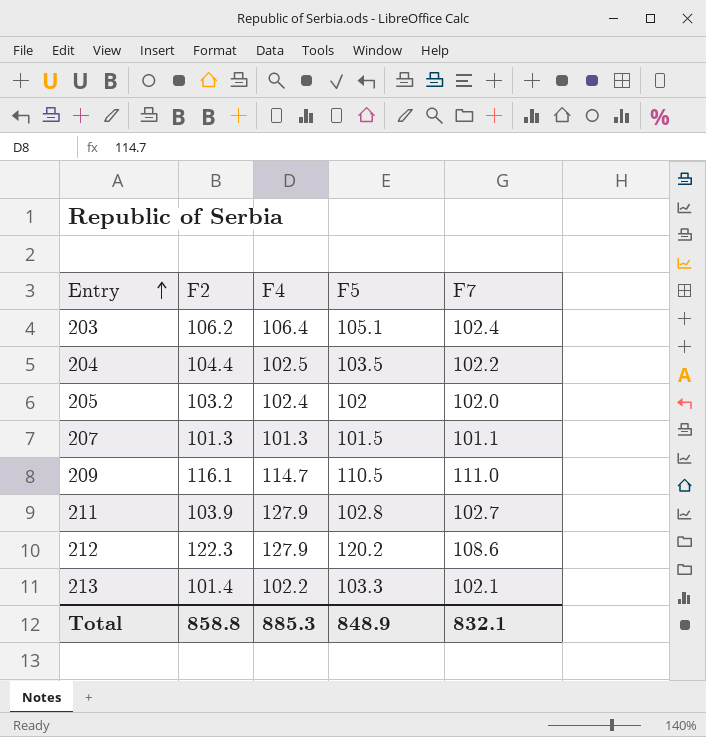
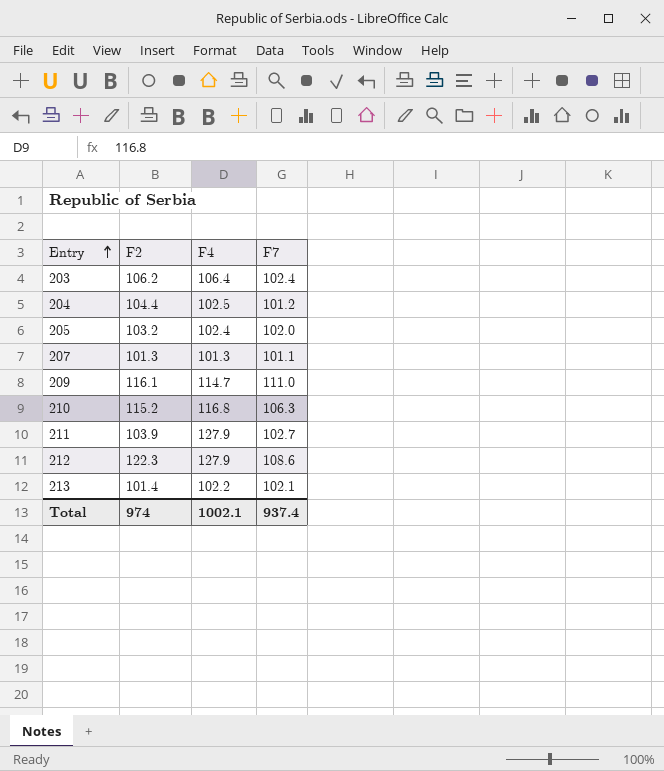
column F5 | position: 4 -> none
204 | F7: 102.2 -> 101.2
row 210: none -> 115.2 | 116.8 | 106.3
Total | F2: 858.8 -> 974
Total | F4: 885.3 -> 1002.1
Total | F7: 832.1 -> 937.4

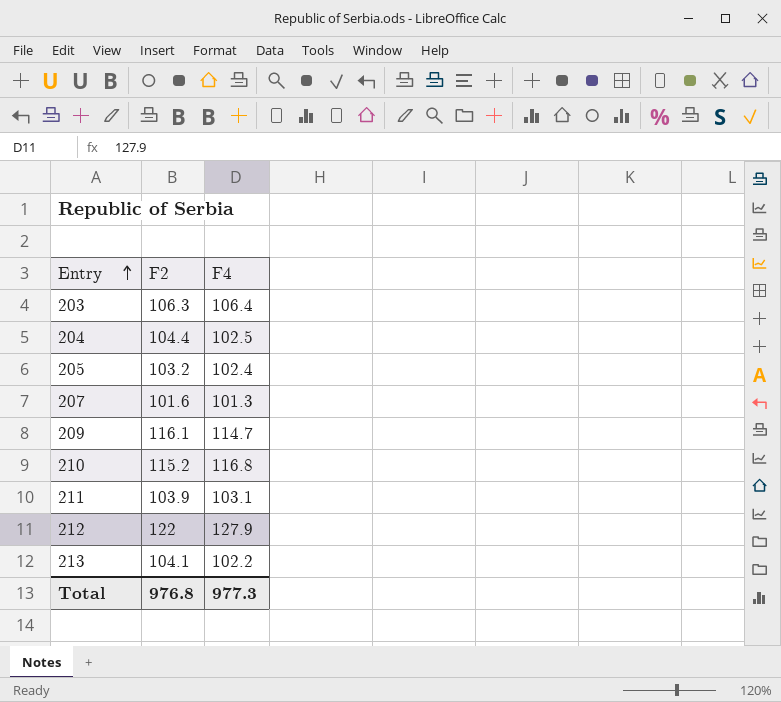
column F7 | position: 4 -> none
203 | F2: 106.2 -> 106.3
207 | F2: 101.3 -> 101.6
211 | F4: 127.9 -> 103.1
212 | F2: 122.3 -> 122
213 | F2: 101.4 -> 104.1
Total | F2: 974 -> 976.8
Total | F4: 1002.1 -> 977.3

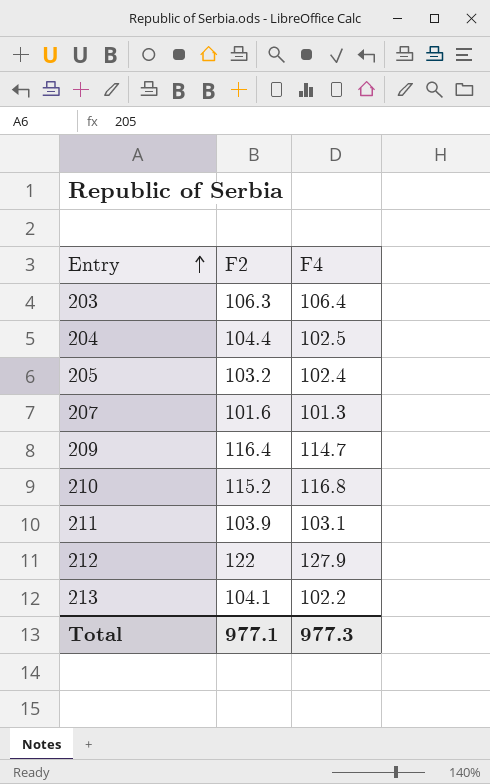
209 | F2: 116.1 -> 116.4
Total | F2: 976.8 -> 977.1

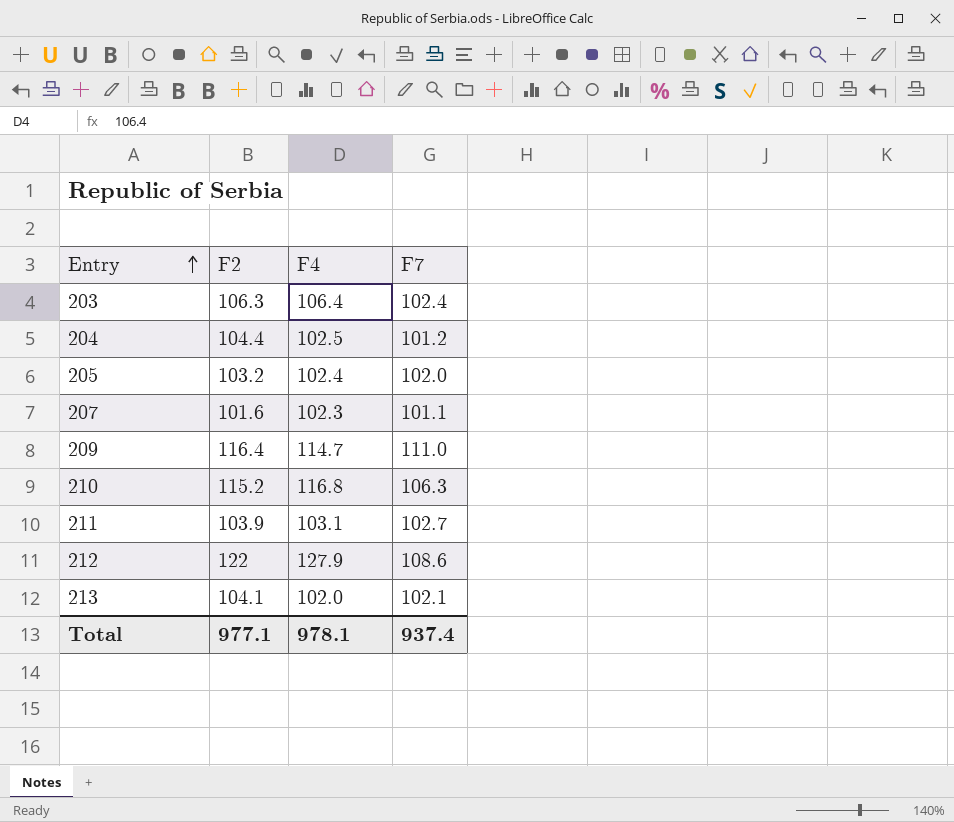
column F7 | position: none -> 4
207 | F4: 101.3 -> 102.3
213 | F4: 102.2 -> 102.0
Total | F4: 977.3 -> 978.1

